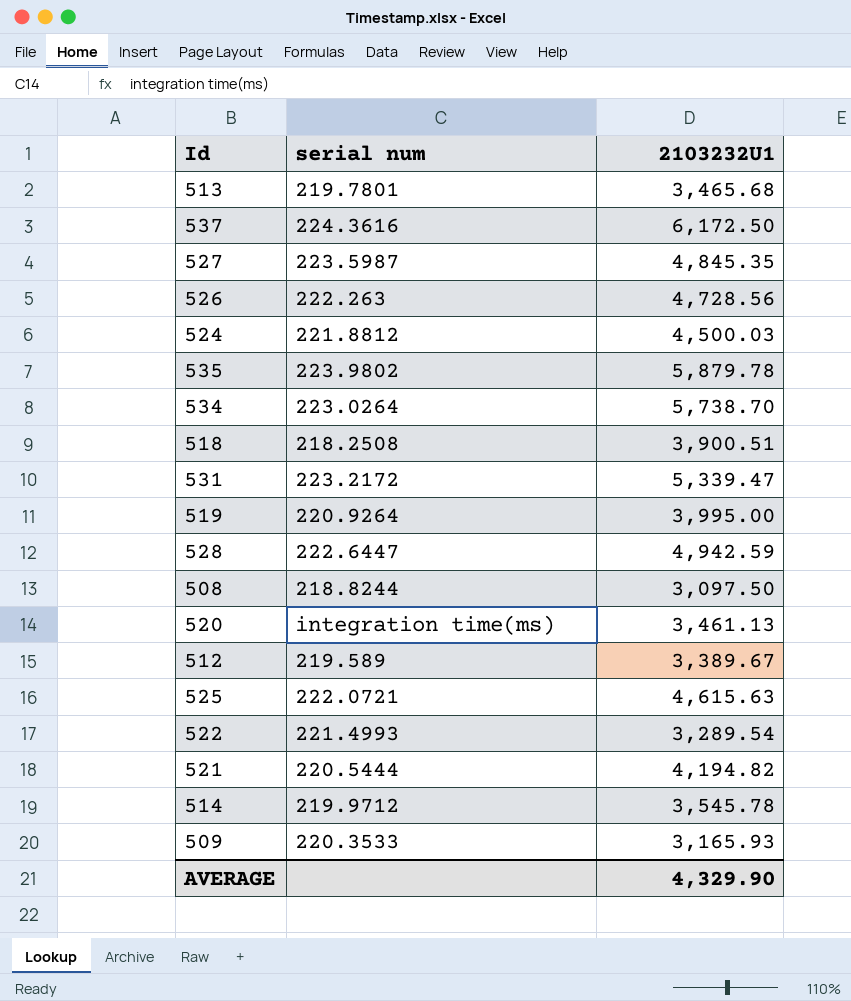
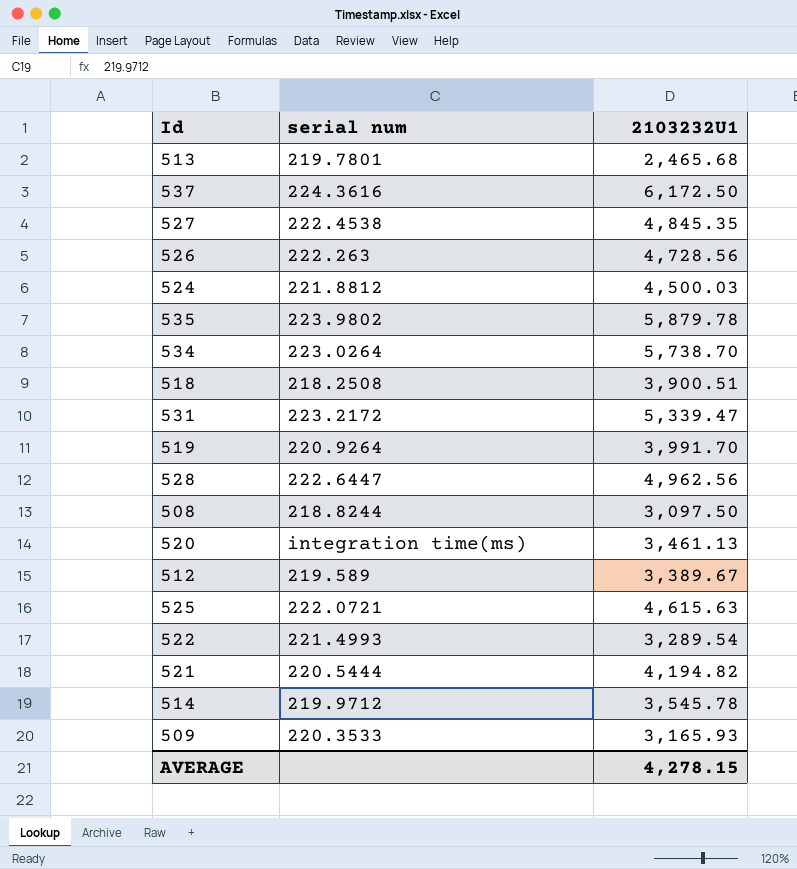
513 | 2103232U1: 3,465.68 -> 2,465.68
527 | serial num: 223.5987 -> 222.4538
519 | 2103232U1: 3,995.00 -> 3,991.70
528 | 2103232U1: 4,942.59 -> 4,962.56
AVERAGE | 2103232U1: 4,329.90 -> 4,278.15

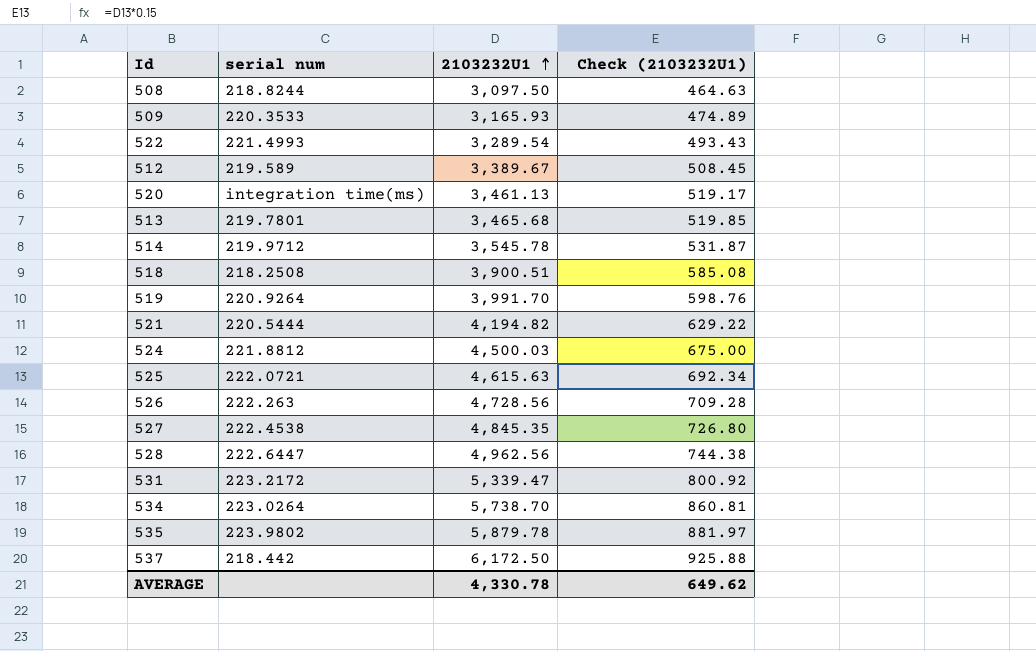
row order: none -> 2103232U1 ascending
column Check (2103232U1) | formula: none -> [2103232U1] * 0.15
513 | 2103232U1: 2,465.68 -> 3,465.68
537 | serial num: 224.3616 -> 218.442
AVERAGE | 2103232U1: 4,278.15 -> 4,330.78

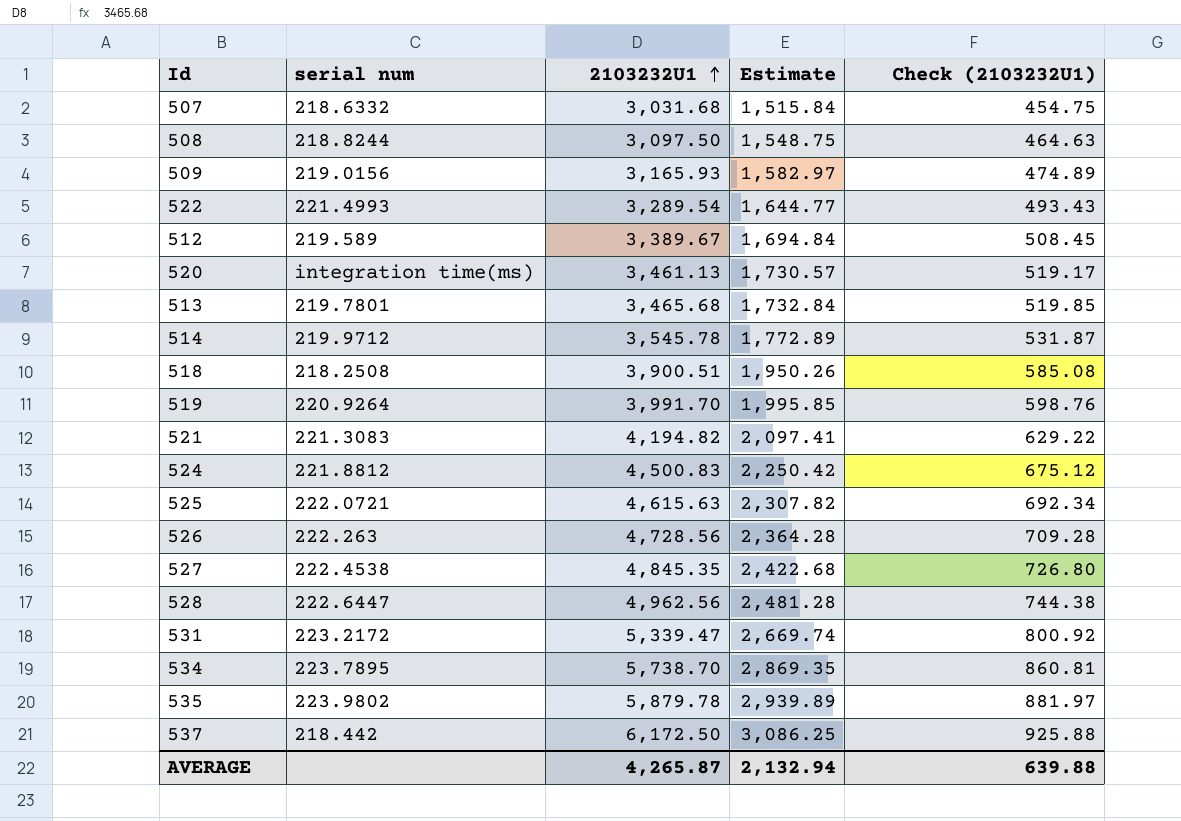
column Estimate | formula: none -> [2103232U1] * 0.5
row 507: none -> 218.6332 | 3,031.68 | 1,515.84 | 454.75
509 | serial num: 220.3533 -> 219.0156
521 | serial num: 220.5444 -> 221.3083
524 | 2103232U1: 4,500.03 -> 4,500.83
524 | Check (2103232U1): 675.00 -> 675.12
534 | serial num: 223.0264 -> 223.7895
AVERAGE | 2103232U1: 4,330.78 -> 4,265.87
AVERAGE | Check (2103232U1): 649.62 -> 639.88

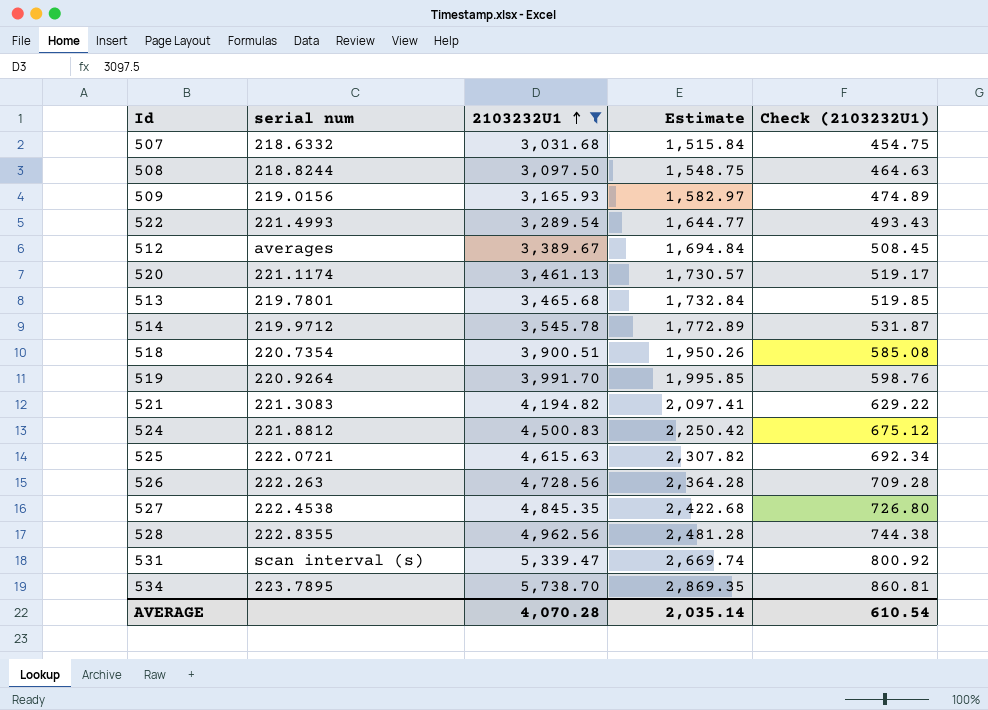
filter: none -> 2103232U1 <= 5,738.70
512 | serial num: 219.589 -> averages
520 | serial num: integration time(ms) -> 221.1174
518 | serial num: 218.2508 -> 220.7354
528 | serial num: 222.6447 -> 222.8355
531 | serial num: 223.2172 -> scan interval (s)
AVERAGE | 2103232U1: 4,265.87 -> 4,070.28
AVERAGE | Estimate: 2,132.94 -> 2,035.14
AVERAGE | Check (2103232U1): 639.88 -> 610.54

